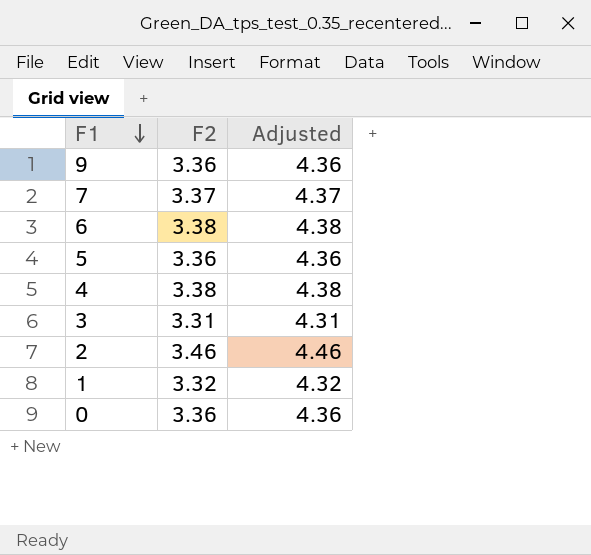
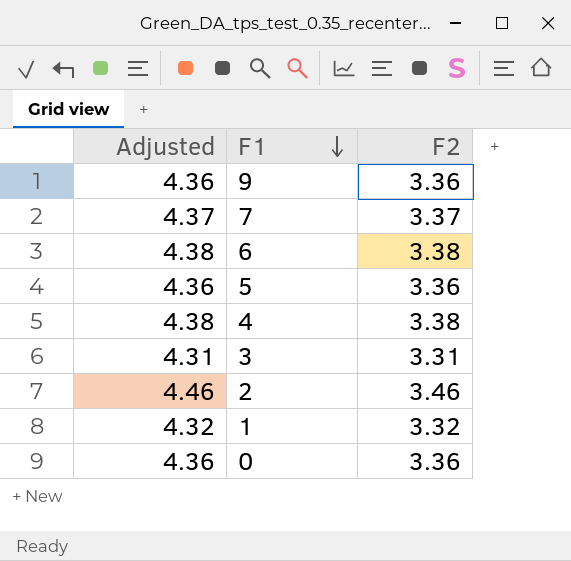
column Adjusted | position: 3 -> 1

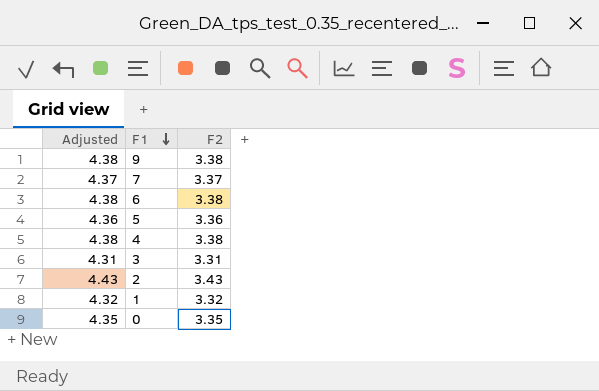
9 | Adjusted: 4.36 -> 4.38
9 | F2: 3.36 -> 3.38
2 | Adjusted: 4.46 -> 4.43
2 | F2: 3.46 -> 3.43
0 | Adjusted: 4.36 -> 4.35
0 | F2: 3.36 -> 3.35

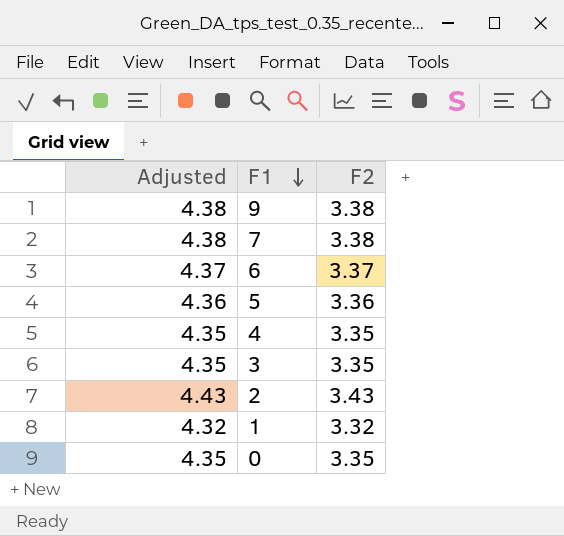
7 | Adjusted: 4.37 -> 4.38
7 | F2: 3.37 -> 3.38
6 | Adjusted: 4.38 -> 4.37
6 | F2: 3.38 -> 3.37
4 | Adjusted: 4.38 -> 4.35
4 | F2: 3.38 -> 3.35
3 | Adjusted: 4.31 -> 4.35
3 | F2: 3.31 -> 3.35

